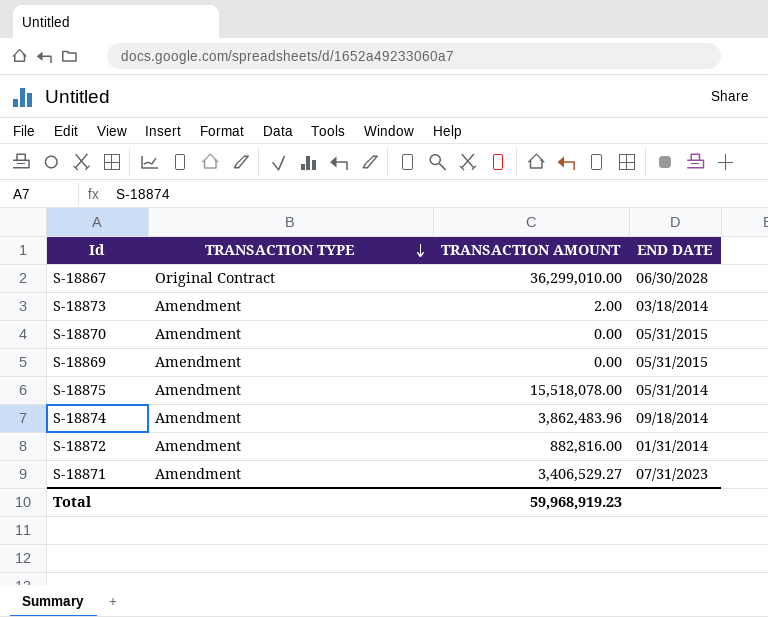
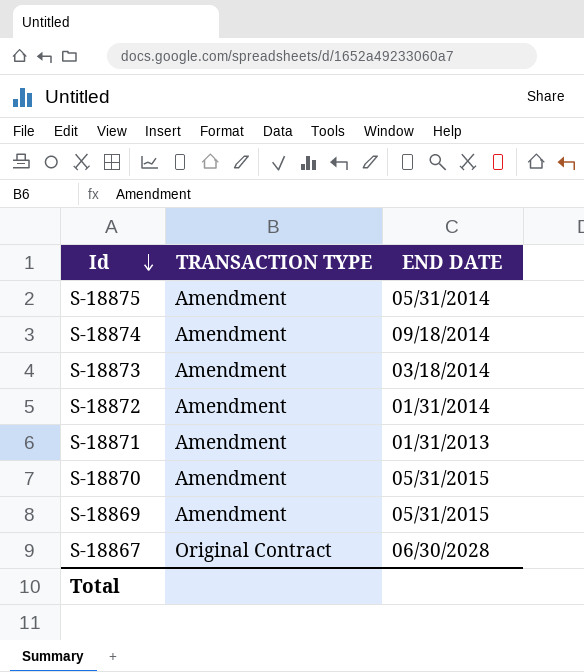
row order: TRANSACTION TYPE descending -> Id descending
column TRANSACTION AMOUNT | position: 3 -> none
S-18871 | END DATE: 07/31/2023 -> 01/31/2013

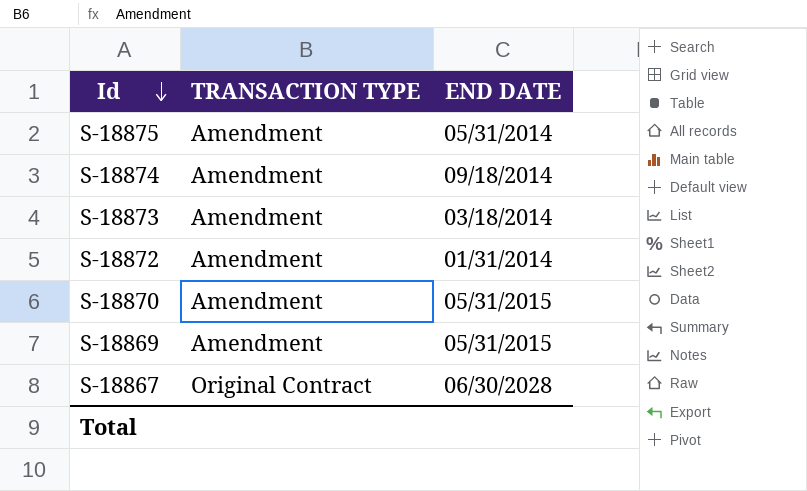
row S-18871: Amendment | 01/31/2013 -> none

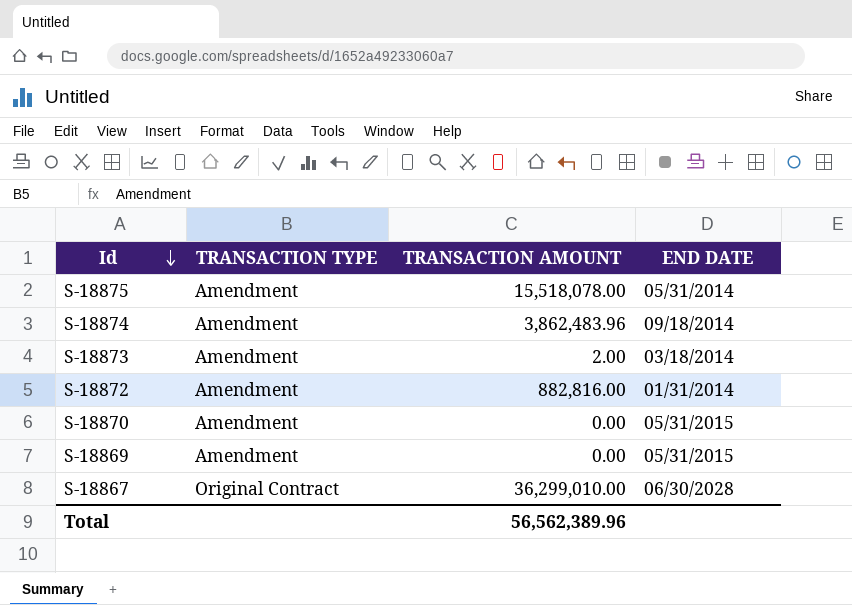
column TRANSACTION AMOUNT | position: none -> 3

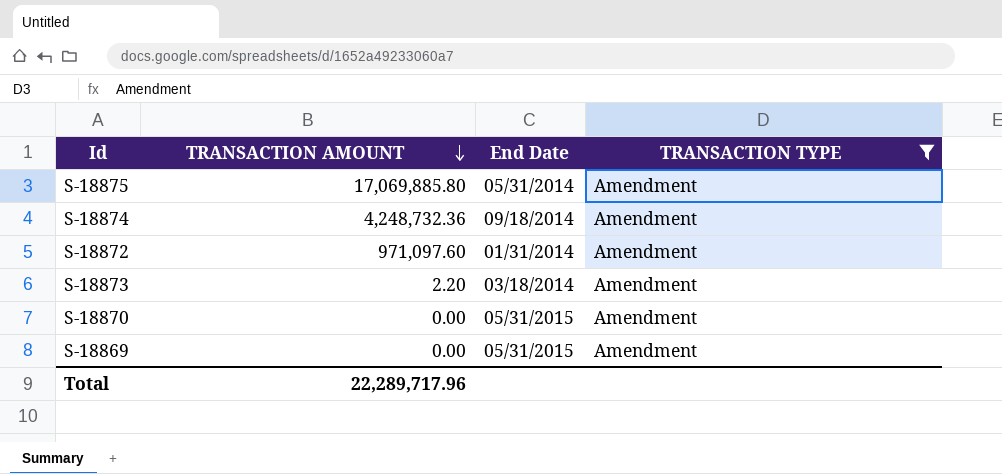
filter: none -> TRANSACTION TYPE = Amendment
row order: Id descending -> TRANSACTION AMOUNT descending
column name: END DATE -> End Date
column TRANSACTION TYPE | position: 2 -> 4
S-18875 | TRANSACTION AMOUNT: 15,518,078.00 -> 17,069,885.80
S-18874 | TRANSACTION AMOUNT: 3,862,483.96 -> 4,248,732.36
S-18872 | TRANSACTION AMOUNT: 882,816.00 -> 971,097.60
S-18873 | TRANSACTION AMOUNT: 2.00 -> 2.20
Total | TRANSACTION AMOUNT: 56,562,389.96 -> 22,289,717.96

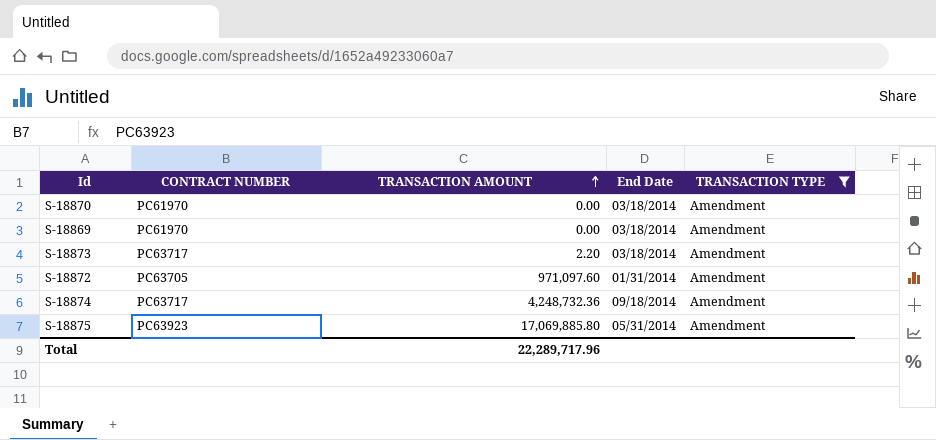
row order: TRANSACTION AMOUNT descending -> TRANSACTION AMOUNT ascending
column CONTRACT NUMBER | position: none -> 2
S-18870 | End Date: 05/31/2015 -> 03/18/2014
S-18869 | End Date: 05/31/2015 -> 03/18/2014

